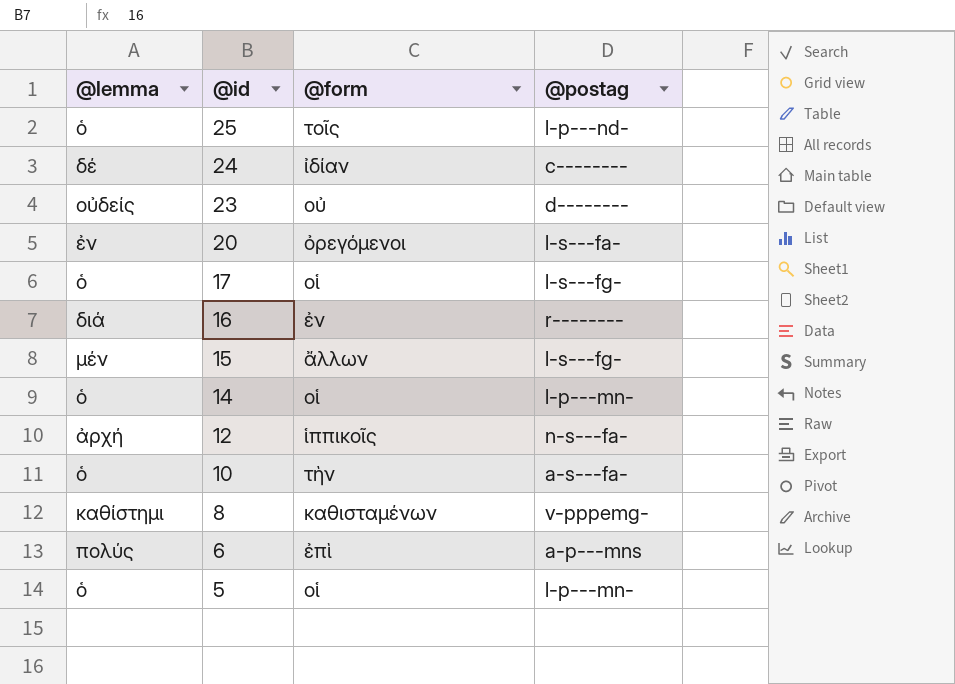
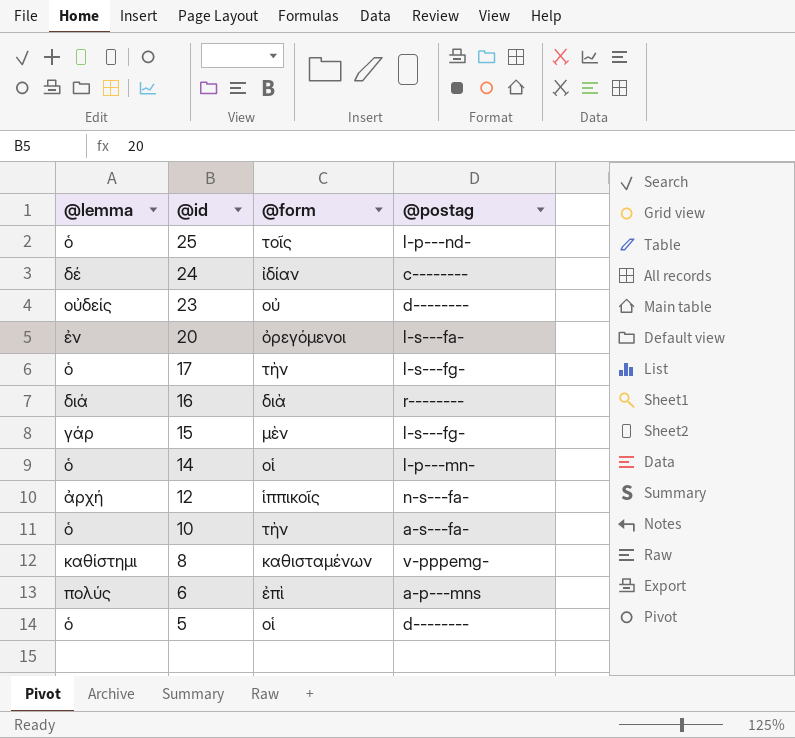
17 | @form: οἱ -> τὴν
16 | @form: ἐν -> διὰ
15 | @lemma: μέν -> γάρ
15 | @form: ἄλλων -> μὲν
5 | @postag: l-p---mn- -> d--------

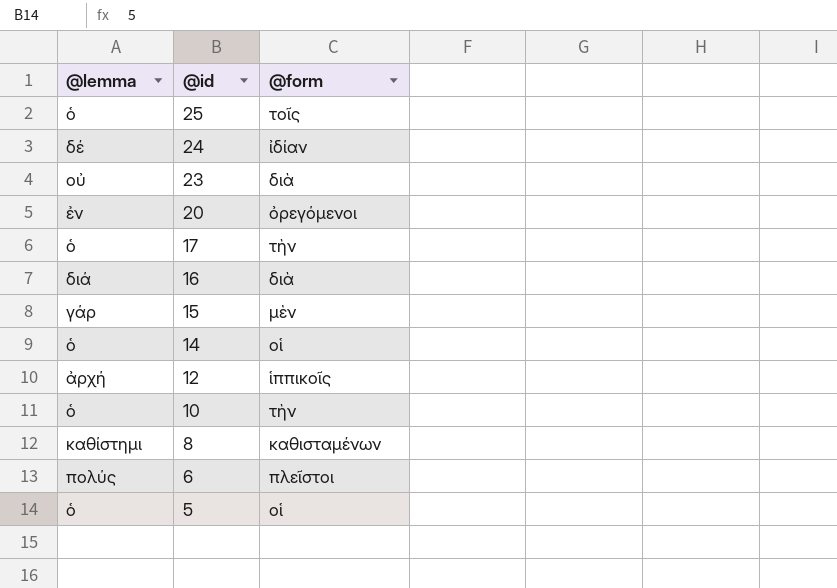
column @postag | position: 4 -> none
23 | @lemma: οὐδείς -> οὐ
23 | @form: οὐ -> διὰ
6 | @form: ἐπὶ -> πλεῖστοι

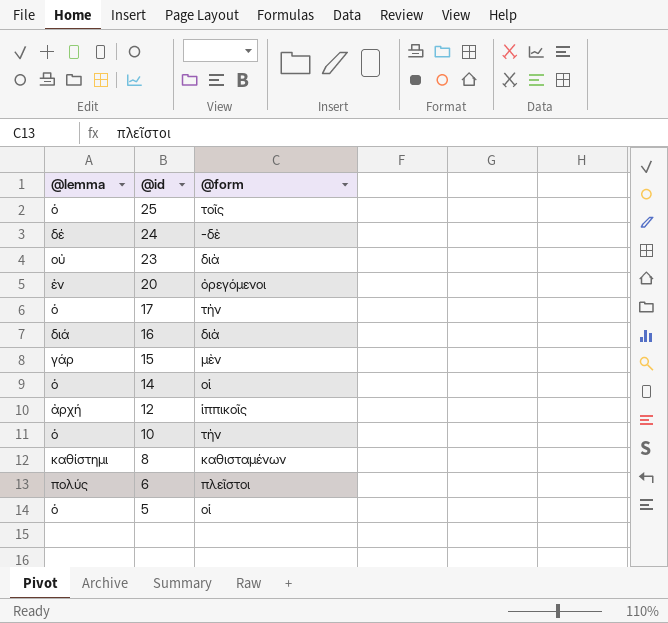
24 | @form: ἰδίαν -> -δὲ

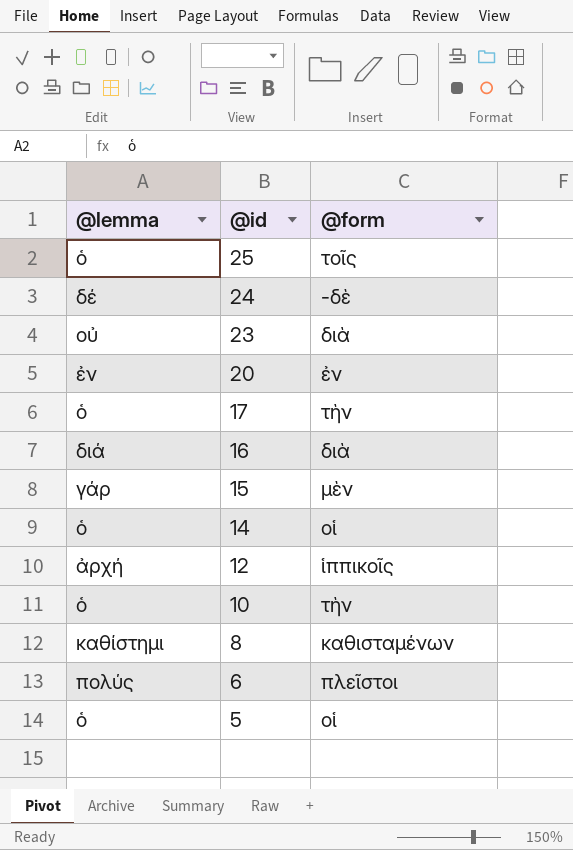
20 | @form: ὀρεγόμενοι -> ἐν

